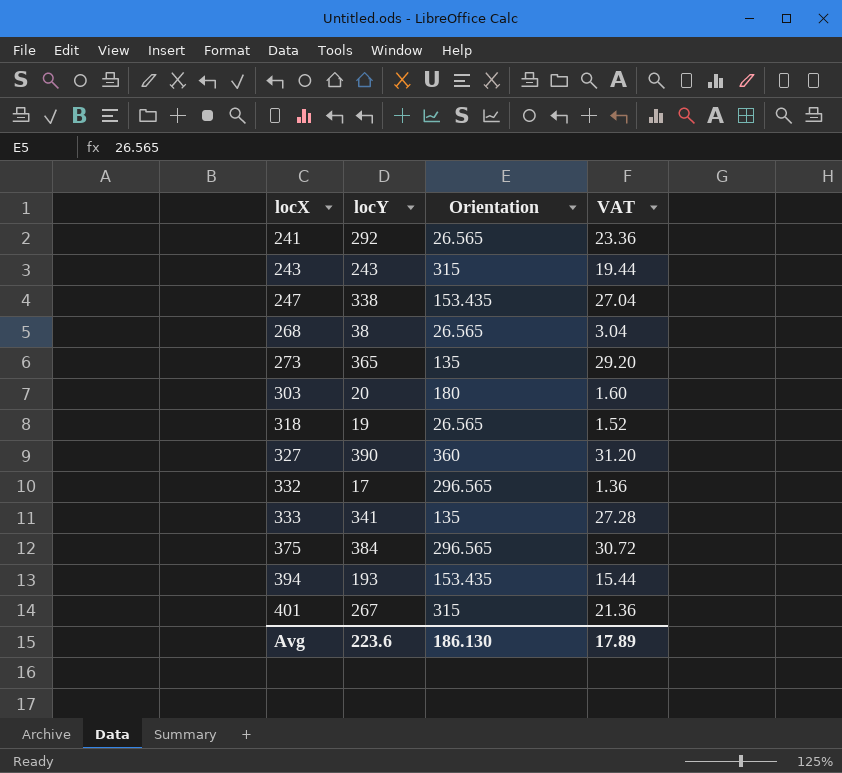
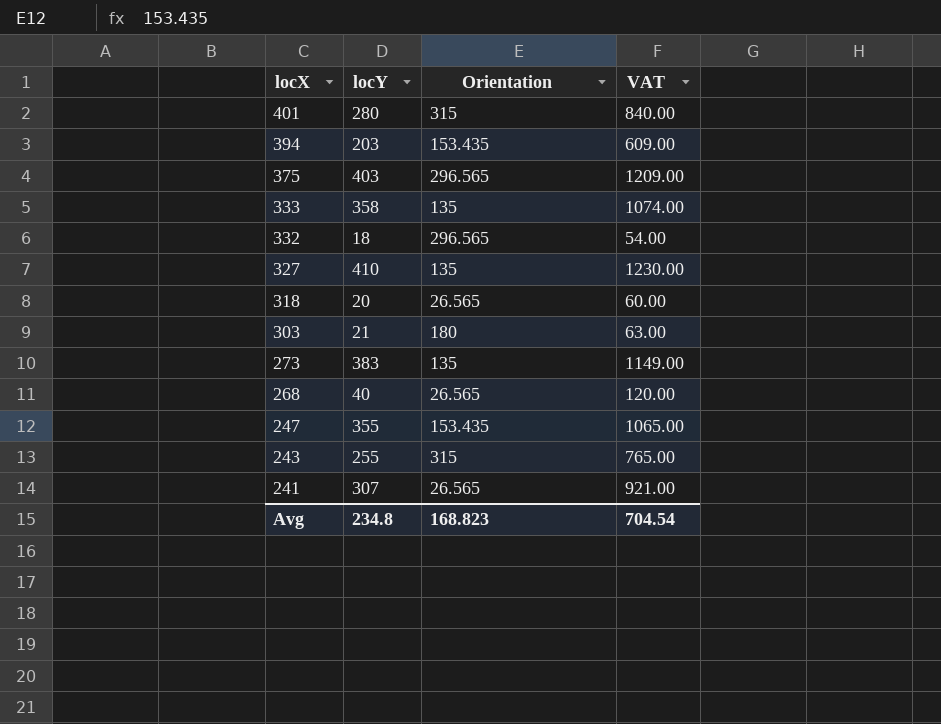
row order: locX ascending -> locX descending
column VAT | formula: [locY] * 0.08 -> [locY] * 3
401 | locY: 267 -> 280
394 | locY: 193 -> 203
375 | locY: 384 -> 403
333 | locY: 341 -> 358
332 | locY: 17 -> 18
327 | locY: 390 -> 410
327 | Orientation: 360 -> 135
318 | locY: 19 -> 20
303 | locY: 20 -> 21
273 | locY: 365 -> 383
268 | locY: 38 -> 40
247 | locY: 338 -> 355
243 | locY: 243 -> 255
241 | locY: 292 -> 307
Avg | locY: 223.6 -> 234.8
Avg | Orientation: 186.130 -> 168.823
Avg | VAT: 17.89 -> 704.54

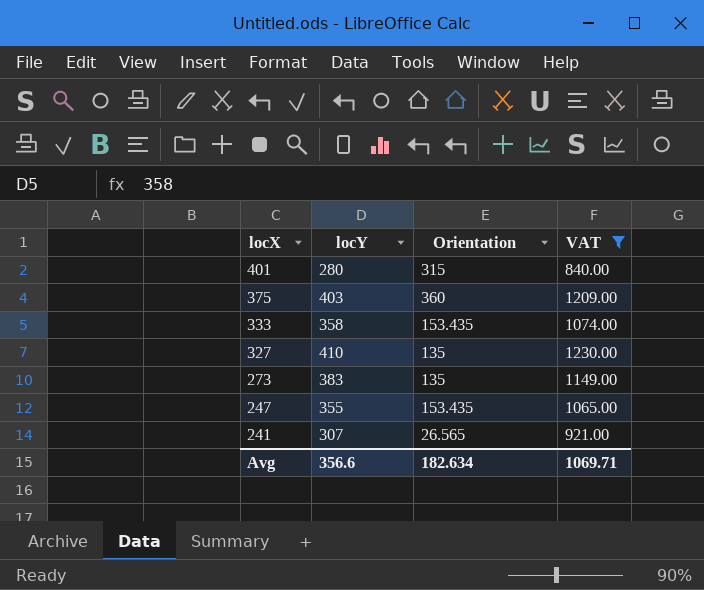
filter: none -> VAT >= 840.00
375 | Orientation: 296.565 -> 360
333 | Orientation: 135 -> 153.435
Avg | locY: 234.8 -> 356.6
Avg | Orientation: 168.823 -> 182.634
Avg | VAT: 704.54 -> 1069.71

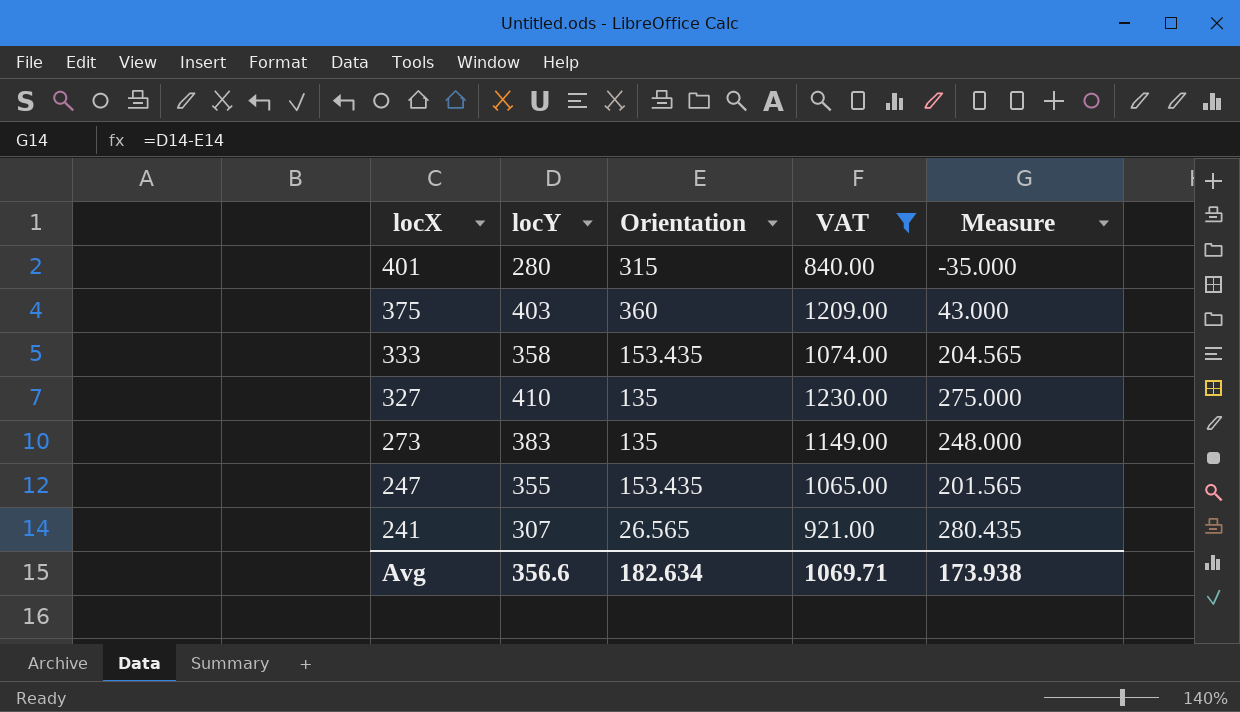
column Measure | formula: none -> [locY] - [Orientation]

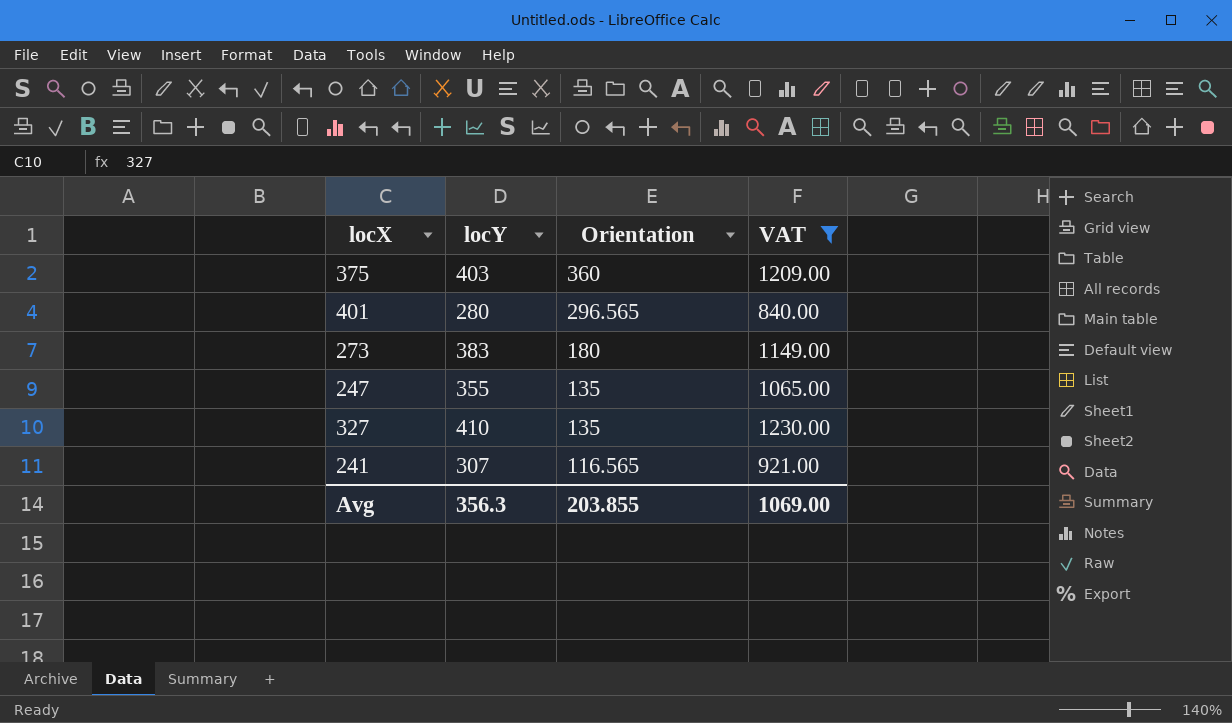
row order: locX descending -> Orientation descending
column Measure | formula: [locY] - [Orientation] -> none
row 333: 358 | 153.435 | 1074.00 | 204.565 -> none
401 | Orientation: 315 -> 296.565
273 | Orientation: 135 -> 180
247 | Orientation: 153.435 -> 135
241 | Orientation: 26.565 -> 116.565
Avg | locY: 356.6 -> 356.3
Avg | Orientation: 182.634 -> 203.855
Avg | VAT: 1069.71 -> 1069.00

